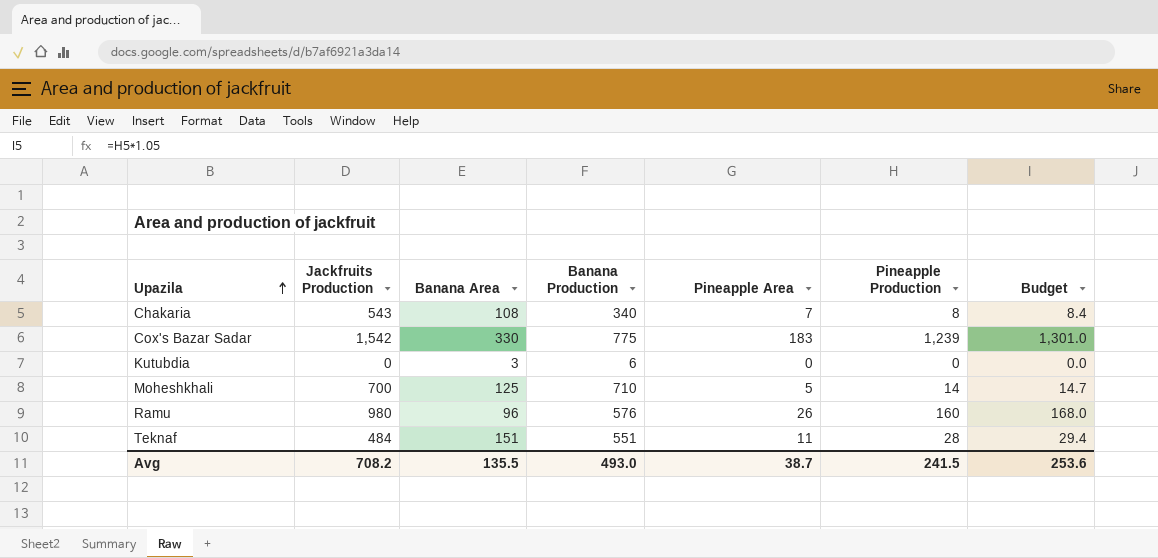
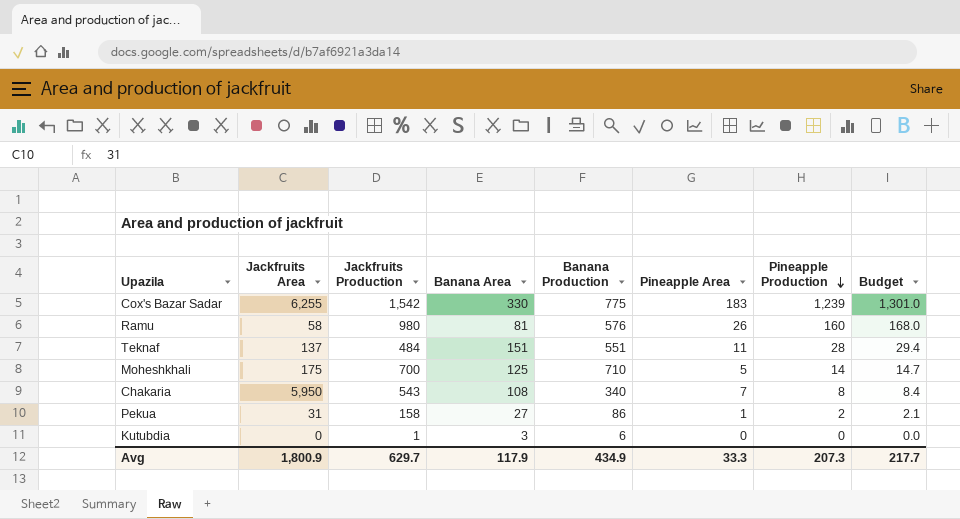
row order: Upazila ascending -> Pineapple Production descending
column Jackfruits Area | position: none -> 2
Ramu | Banana Area: 96 -> 81
row Pekua: none -> 31 | 158 | 27 | 86 | 1 | 2 | 2.1
Kutubdia | Jackfruits Production: 0 -> 1
Avg | Jackfruits Production: 708.2 -> 629.7
Avg | Banana Area: 135.5 -> 117.9
Avg | Banana Production: 493.0 -> 434.9
Avg | Pineapple Area: 38.7 -> 33.3
Avg | Pineapple Production: 241.5 -> 207.3
Avg | Budget: 253.6 -> 217.7

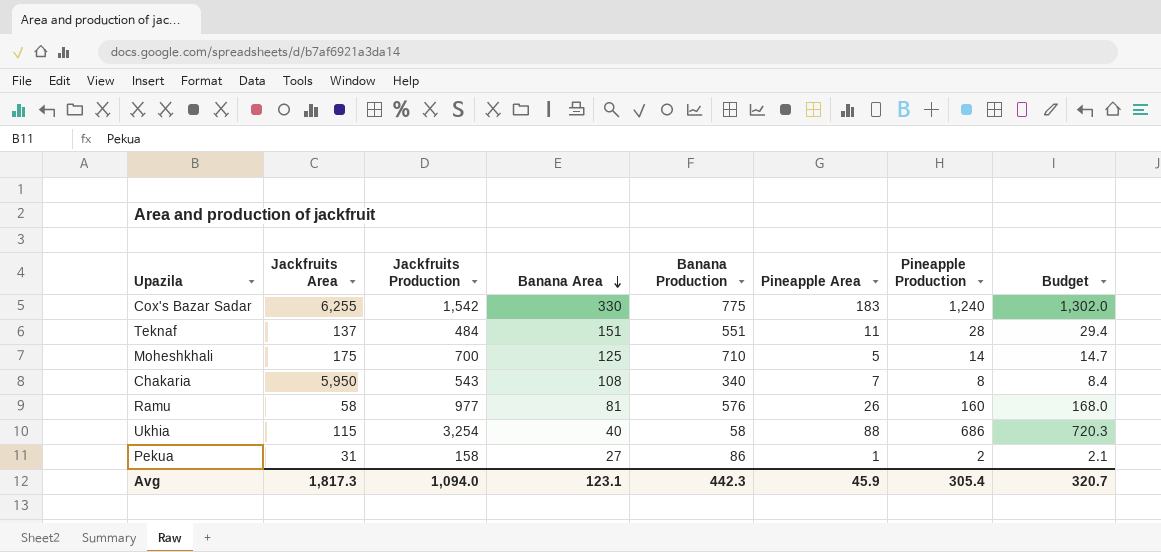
row order: Pineapple Production descending -> Banana Area descending
row Kutubdia: 0 | 1 | 3 | 6 | 0 | 0 | 0.0 -> none
Cox's Bazar Sadar | Pineapple Production: 1,239 -> 1,240
Cox's Bazar Sadar | Budget: 1,301.0 -> 1,302.0
Ramu | Jackfruits Production: 980 -> 977
row Ukhia: none -> 115 | 3,254 | 40 | 58 | 88 | 686 | 720.3
Avg | Jackfruits Area: 1,800.9 -> 1,817.3
Avg | Jackfruits Production: 629.7 -> 1,094.0
Avg | Banana Area: 117.9 -> 123.1
Avg | Banana Production: 434.9 -> 442.3
Avg | Pineapple Area: 33.3 -> 45.9
Avg | Pineapple Production: 207.3 -> 305.4
Avg | Budget: 217.7 -> 320.7

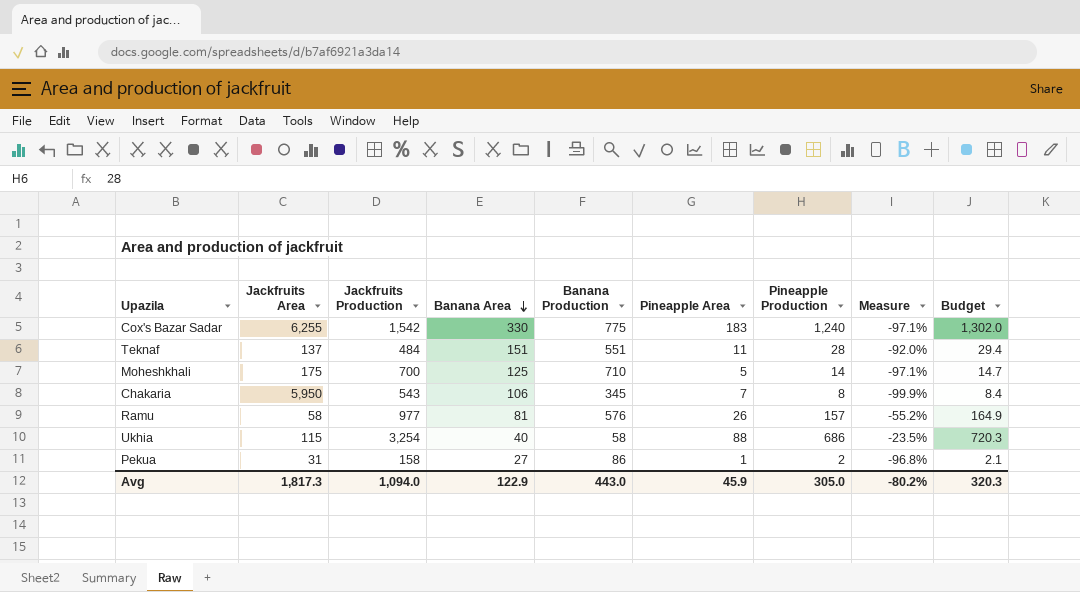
column Measure | formula: none -> ([Pineapple Area] - [Jackfruits Area]) / [Jackfruits Area]
Chakaria | Banana Area: 108 -> 106
Chakaria | Banana Production: 340 -> 345
Ramu | Pineapple Production: 160 -> 157
Ramu | Budget: 168.0 -> 164.9
Avg | Banana Area: 123.1 -> 122.9
Avg | Banana Production: 442.3 -> 443.0
Avg | Pineapple Production: 305.4 -> 305.0
Avg | Budget: 320.7 -> 320.3

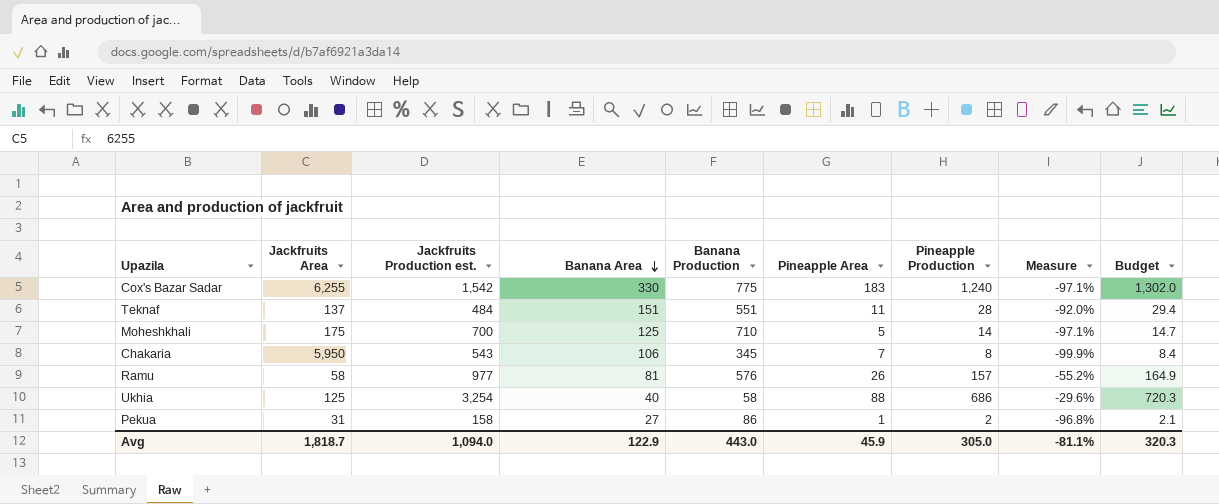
column name: Jackfruits Production -> Jackfruits Production est.
Ukhia | Jackfruits Area: 115 -> 125
Ukhia | Measure: -23.5% -> -29.6%
Avg | Jackfruits Area: 1,817.3 -> 1,818.7
Avg | Measure: -80.2% -> -81.1%

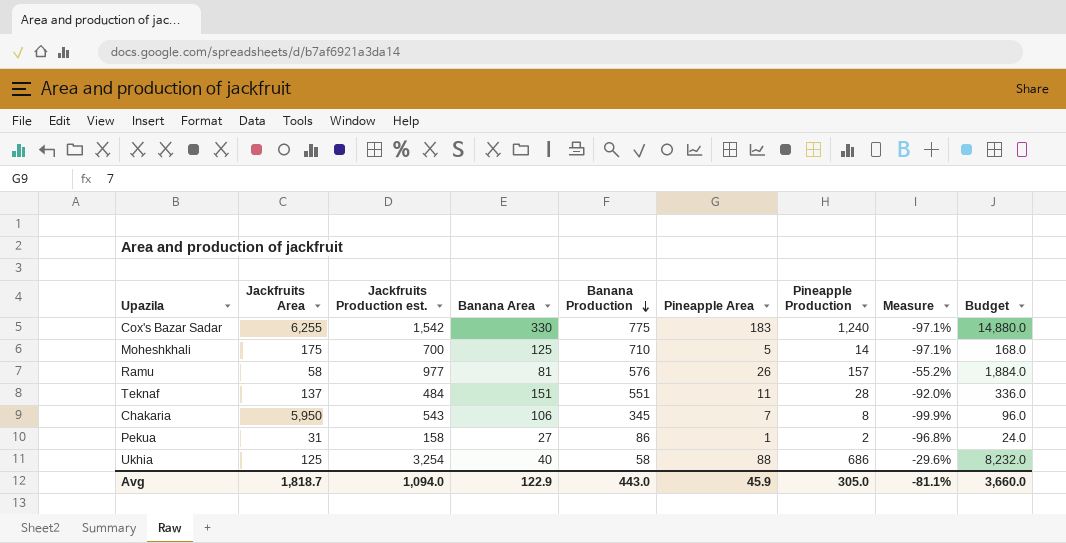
row order: Banana Area descending -> Banana Production descending
column Budget | formula: [Pineapple Production] * 1.05 -> [Pineapple Production] * 12
Avg | Budget: 320.3 -> 3,660.0

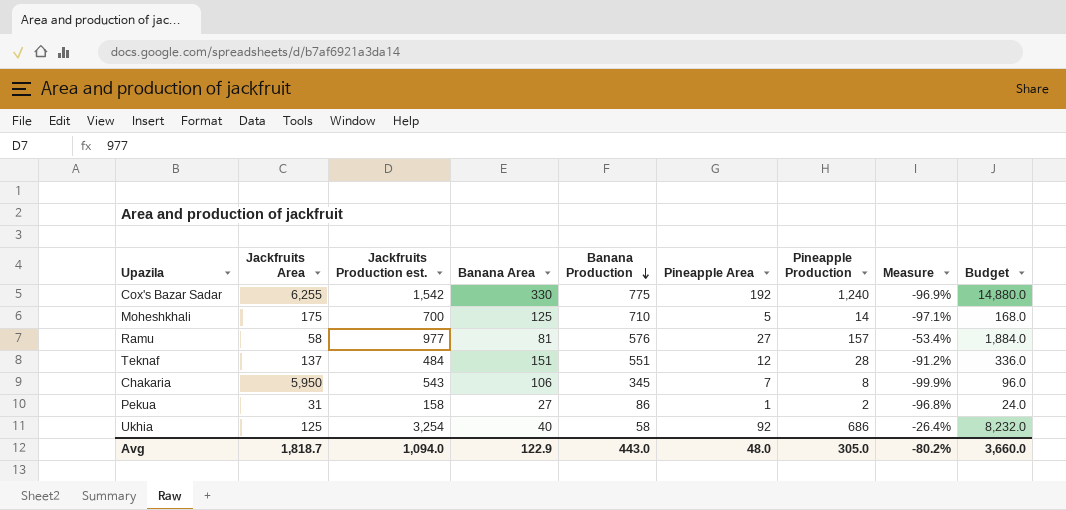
Cox's Bazar Sadar | Pineapple Area: 183 -> 192
Cox's Bazar Sadar | Measure: -97.1% -> -96.9%
Ramu | Pineapple Area: 26 -> 27
Ramu | Measure: -55.2% -> -53.4%
Teknaf | Pineapple Area: 11 -> 12
Teknaf | Measure: -92.0% -> -91.2%
Ukhia | Pineapple Area: 88 -> 92
Ukhia | Measure: -29.6% -> -26.4%
Avg | Pineapple Area: 45.9 -> 48.0
Avg | Measure: -81.1% -> -80.2%

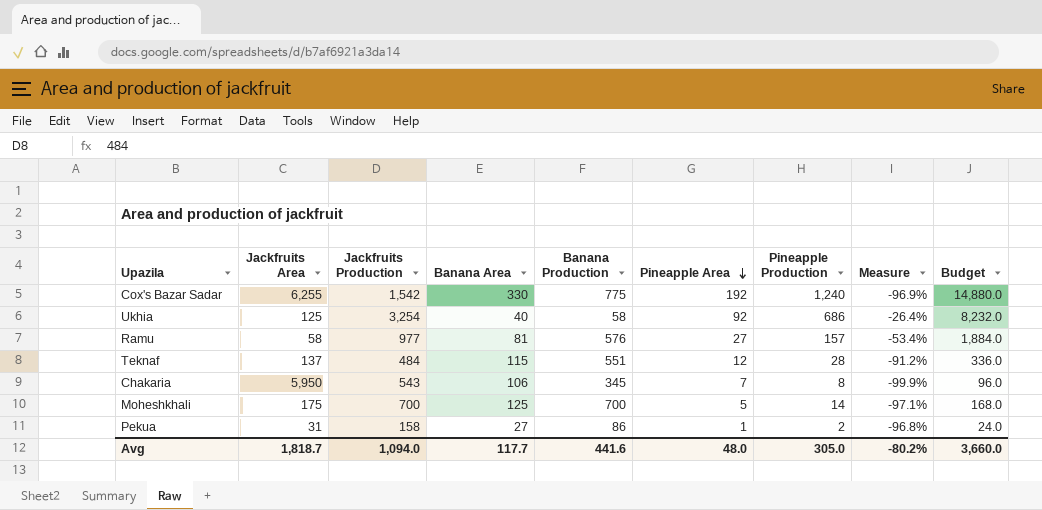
row order: Banana Production descending -> Pineapple Area descending
column name: Jackfruits Production est. -> Jackfruits Production
Teknaf | Banana Area: 151 -> 115
Moheshkhali | Banana Production: 710 -> 700
Avg | Banana Area: 122.9 -> 117.7
Avg | Banana Production: 443.0 -> 441.6

